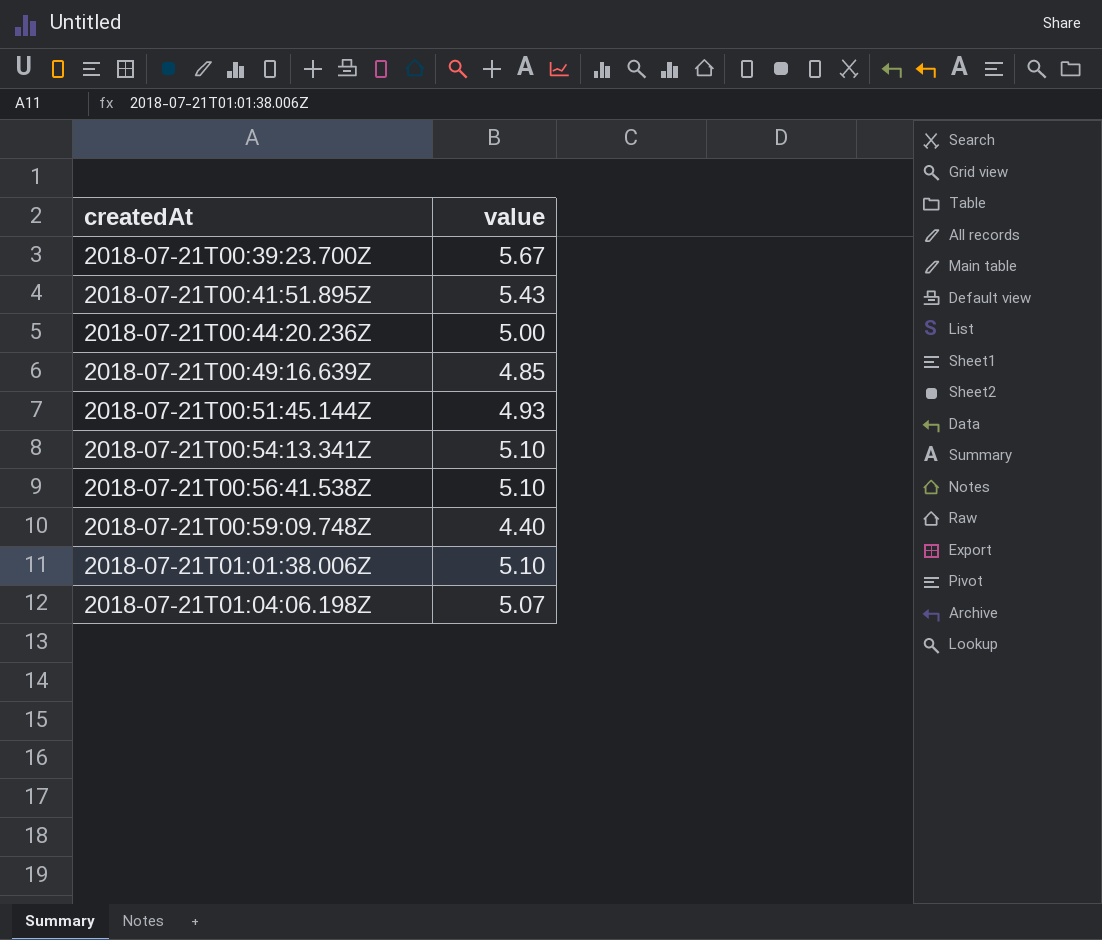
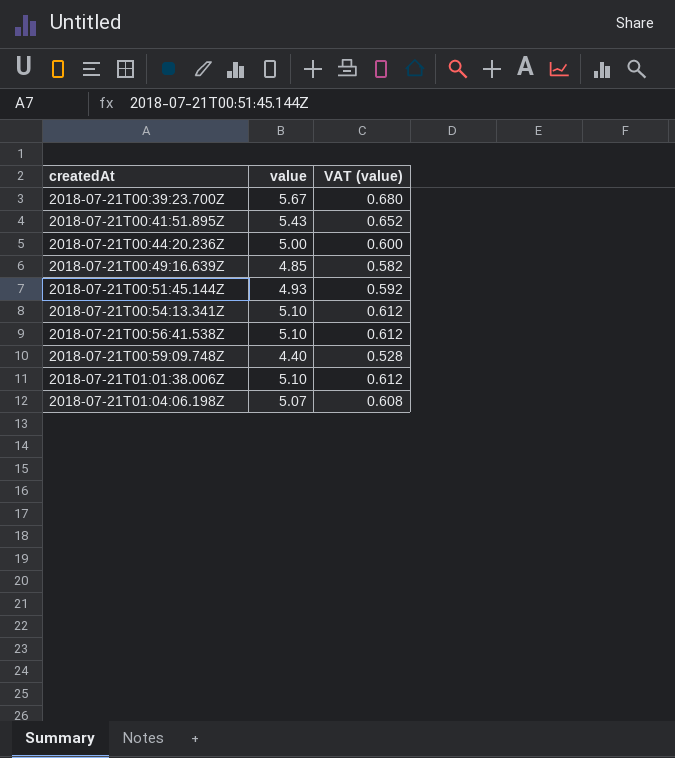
column VAT (value) | formula: none -> [value] * 0.12

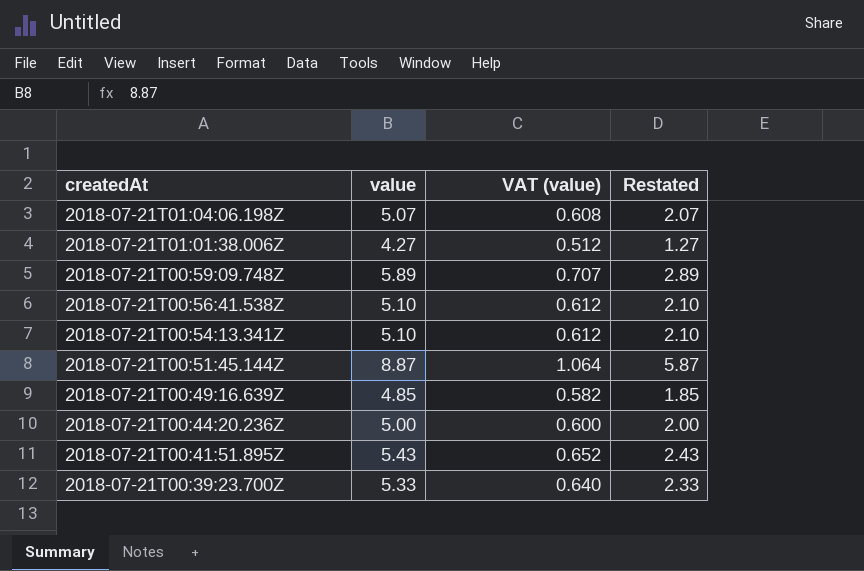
row order: createdAt ascending -> createdAt descending
column Restated | formula: none -> [value] - 3
2018-07-21T01:01:38.006Z | value: 5.10 -> 4.27
2018-07-21T01:01:38.006Z | VAT (value): 0.612 -> 0.512
2018-07-21T00:59:09.748Z | value: 4.40 -> 5.89
2018-07-21T00:59:09.748Z | VAT (value): 0.528 -> 0.707
2018-07-21T00:51:45.144Z | value: 4.93 -> 8.87
2018-07-21T00:51:45.144Z | VAT (value): 0.592 -> 1.064
2018-07-21T00:39:23.700Z | value: 5.67 -> 5.33
2018-07-21T00:39:23.700Z | VAT (value): 0.680 -> 0.640

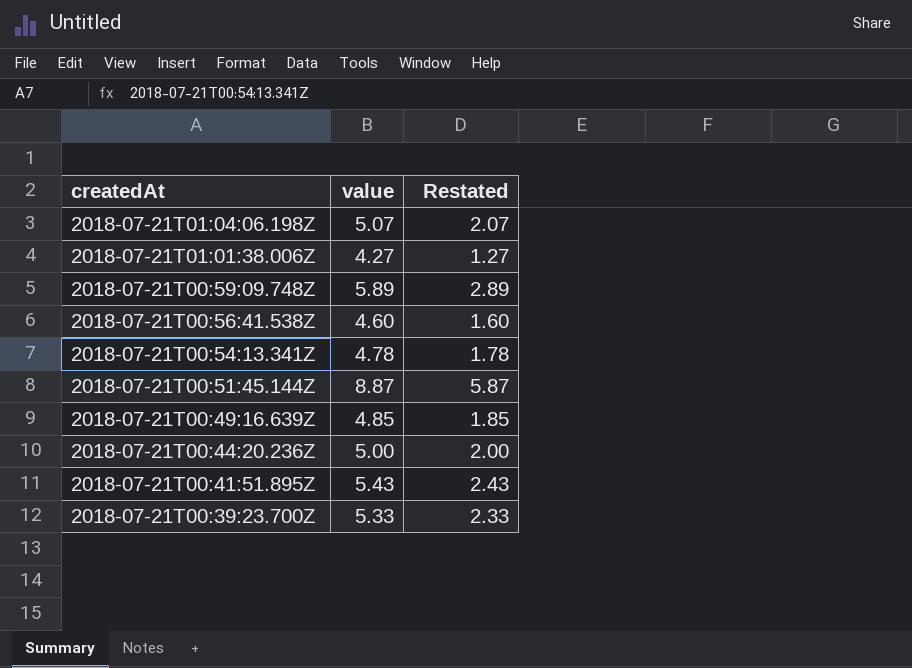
column VAT (value) | formula: [value] * 0.12 -> none
2018-07-21T00:56:41.538Z | value: 5.10 -> 4.60
2018-07-21T00:56:41.538Z | Restated: 2.10 -> 1.60
2018-07-21T00:54:13.341Z | value: 5.10 -> 4.78
2018-07-21T00:54:13.341Z | Restated: 2.10 -> 1.78

